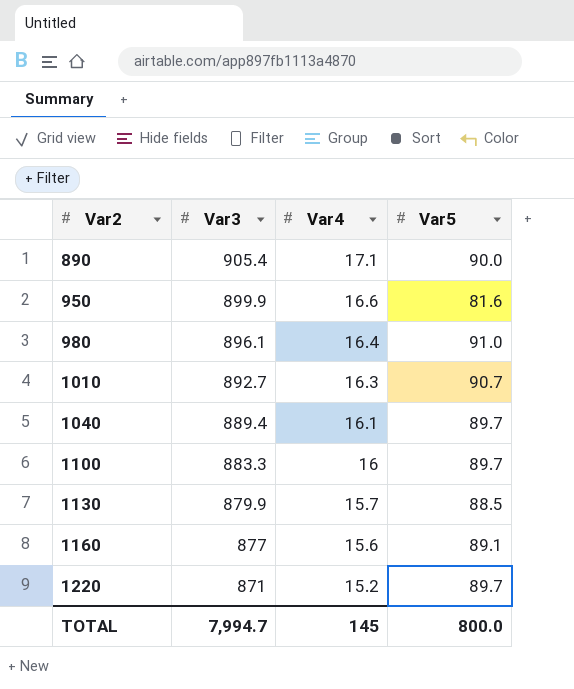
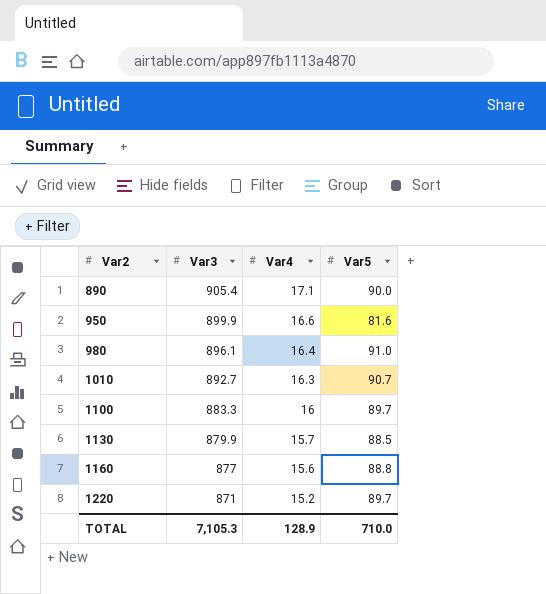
row 1040: 889.4 | 16.1 | 89.7 -> none
1160 | Var5: 89.1 -> 88.8
TOTAL | Var3: 7,994.7 -> 7,105.3
TOTAL | Var4: 145 -> 128.9
TOTAL | Var5: 800.0 -> 710.0

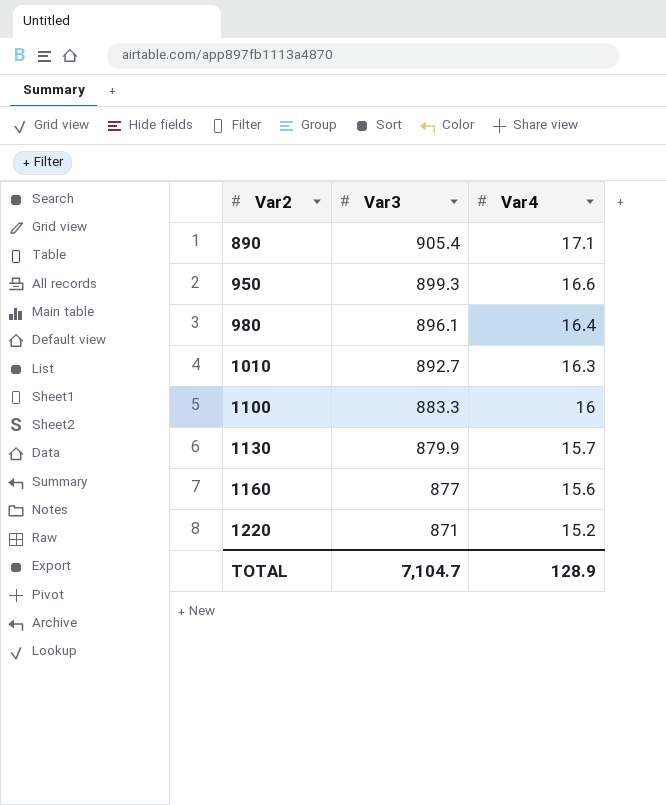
column Var5 | position: 4 -> none
950 | Var3: 899.9 -> 899.3
TOTAL | Var3: 7,105.3 -> 7,104.7

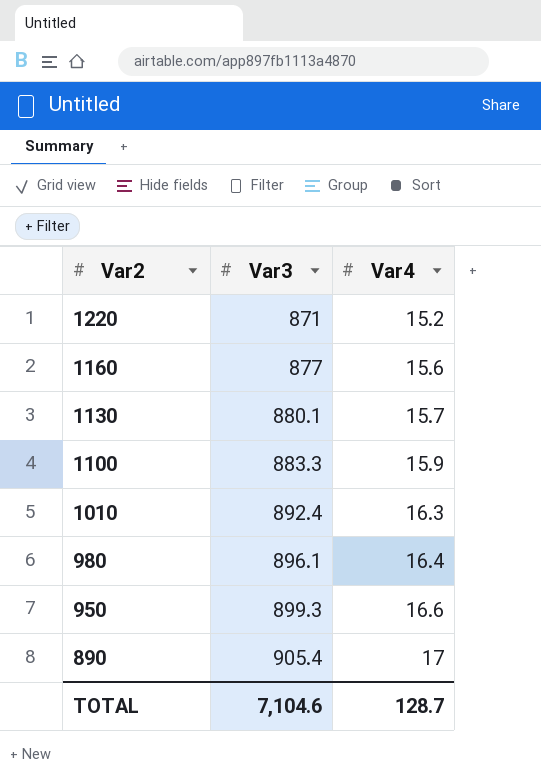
row order: Var2 ascending -> Var2 descending
1130 | Var3: 879.9 -> 880.1
1100 | Var4: 16 -> 15.9
1010 | Var3: 892.7 -> 892.4
890 | Var4: 17.1 -> 17
TOTAL | Var3: 7,104.7 -> 7,104.6
TOTAL | Var4: 128.9 -> 128.7

